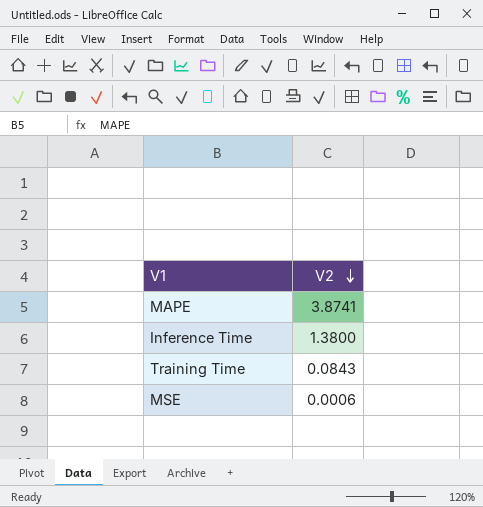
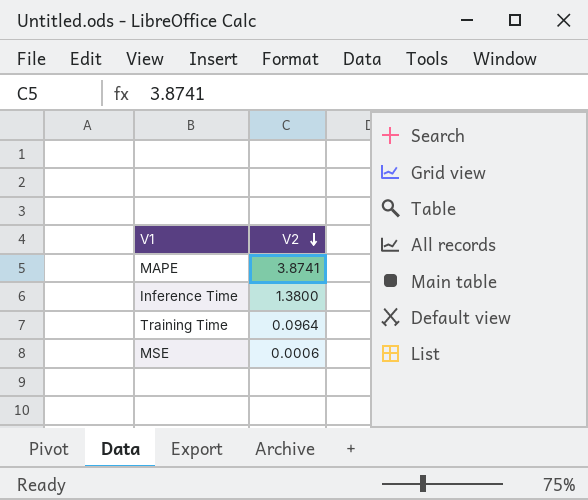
Training Time | V2: 0.0843 -> 0.0964

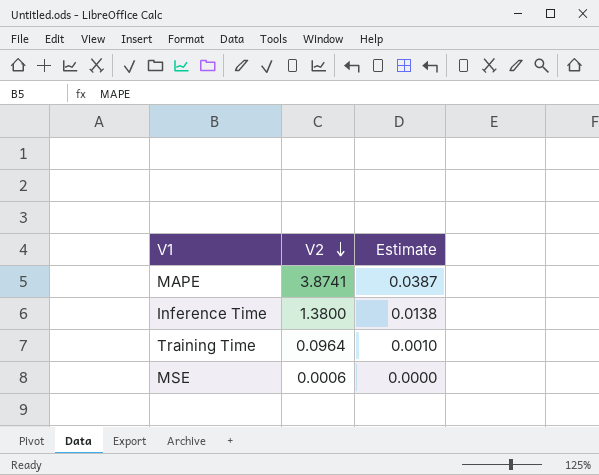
column Estimate | formula: none -> [V2] * 0.01

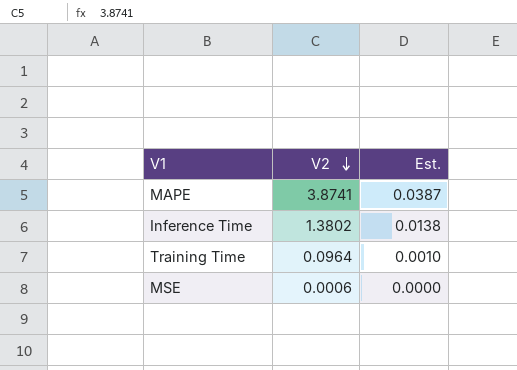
column name: Estimate -> Est.
Inference Time | V2: 1.3800 -> 1.3802

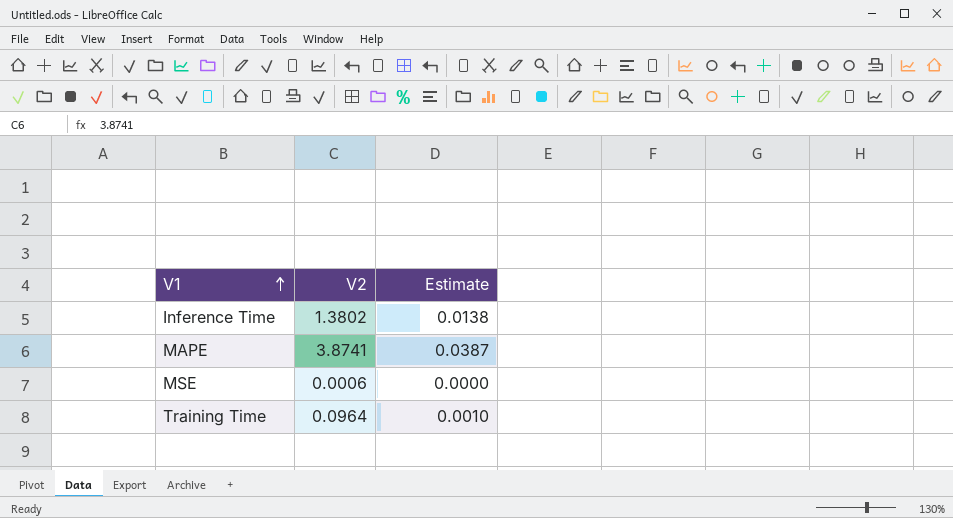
row order: V2 descending -> V1 ascending
column name: Est. -> Estimate

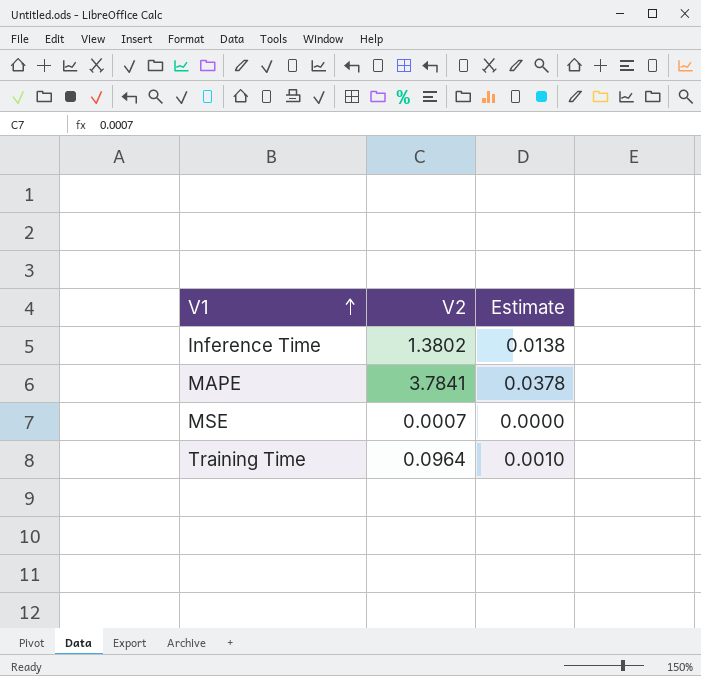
MAPE | V2: 3.8741 -> 3.7841
MAPE | Estimate: 0.0387 -> 0.0378
MSE | V2: 0.0006 -> 0.0007

